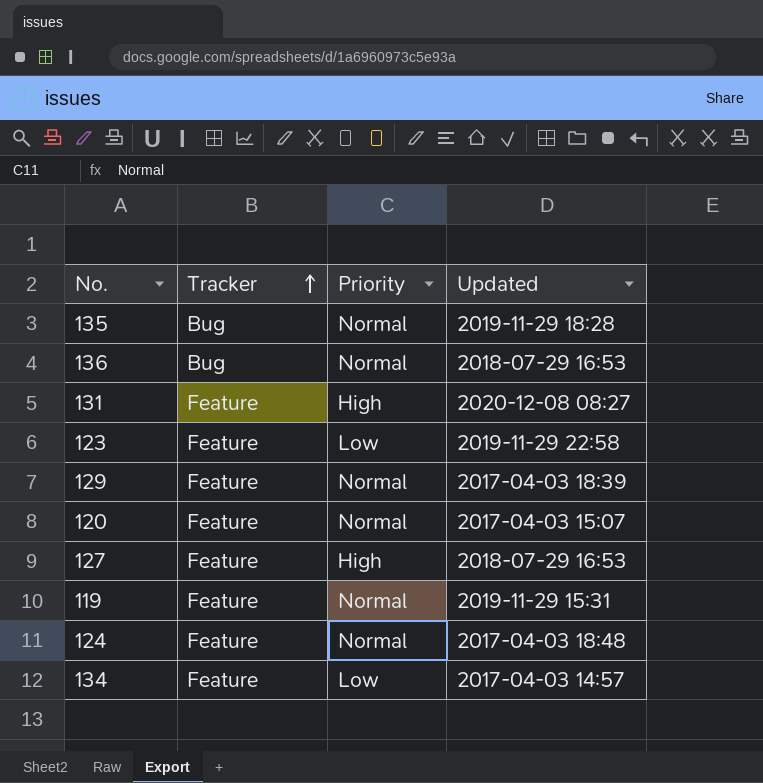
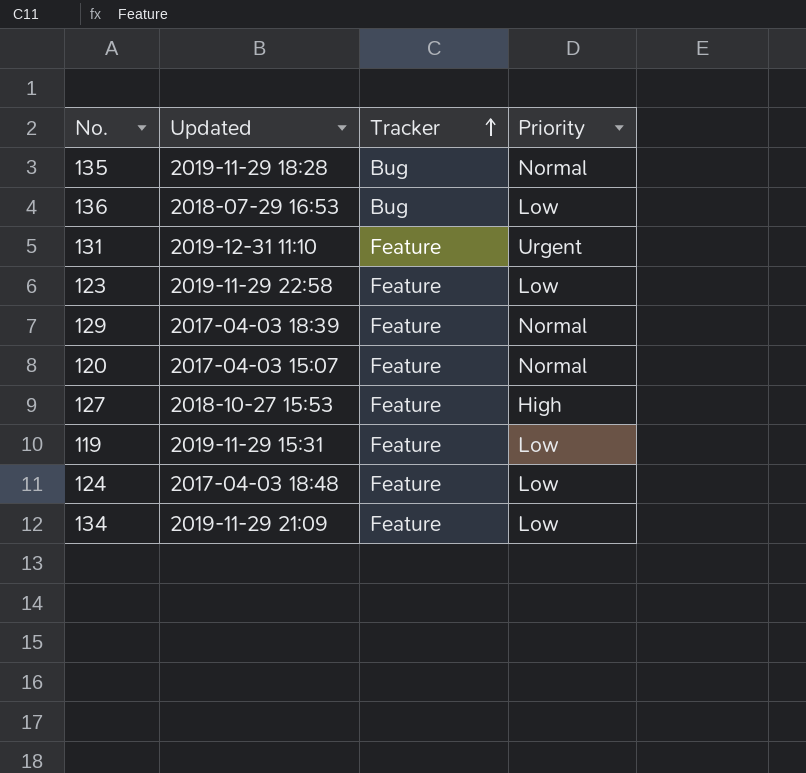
column Updated | position: 4 -> 2
136 | Priority: Normal -> Low
131 | Updated: 2020-12-08 08:27 -> 2019-12-31 11:10
131 | Priority: High -> Urgent
127 | Updated: 2018-07-29 16:53 -> 2018-10-27 15:53
119 | Priority: Normal -> Low
124 | Priority: Normal -> Low
134 | Updated: 2017-04-03 14:57 -> 2019-11-29 21:09

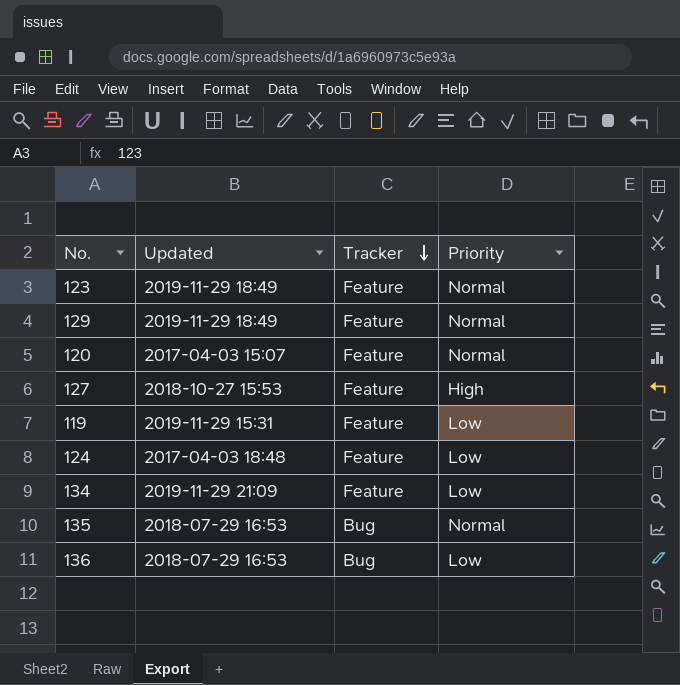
row order: Tracker ascending -> Tracker descending
row 131: 2019-12-31 11:10 | Feature | Urgent -> none
123 | Updated: 2019-11-29 22:58 -> 2019-11-29 18:49
123 | Priority: Low -> Normal
129 | Updated: 2017-04-03 18:39 -> 2019-11-29 18:49
135 | Updated: 2019-11-29 18:28 -> 2018-07-29 16:53

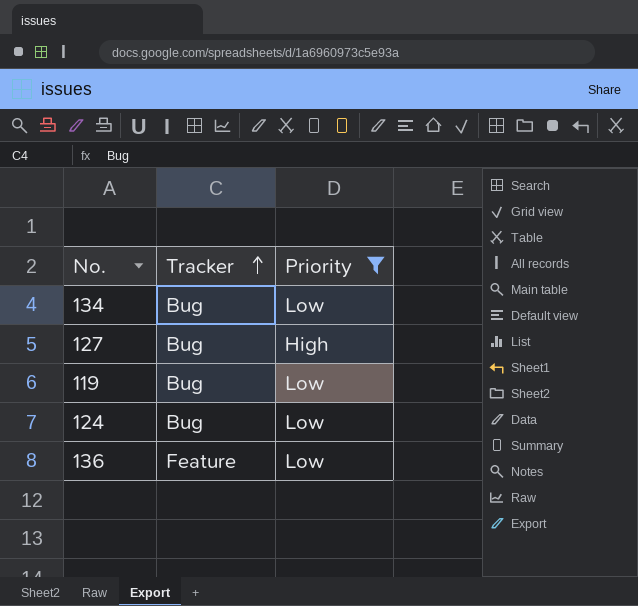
filter: none -> Priority != Normal
row order: Tracker descending -> Tracker ascending
column Updated | position: 2 -> none
134 | Tracker: Feature -> Bug
127 | Tracker: Feature -> Bug
119 | Tracker: Feature -> Bug
124 | Tracker: Feature -> Bug
136 | Tracker: Bug -> Feature

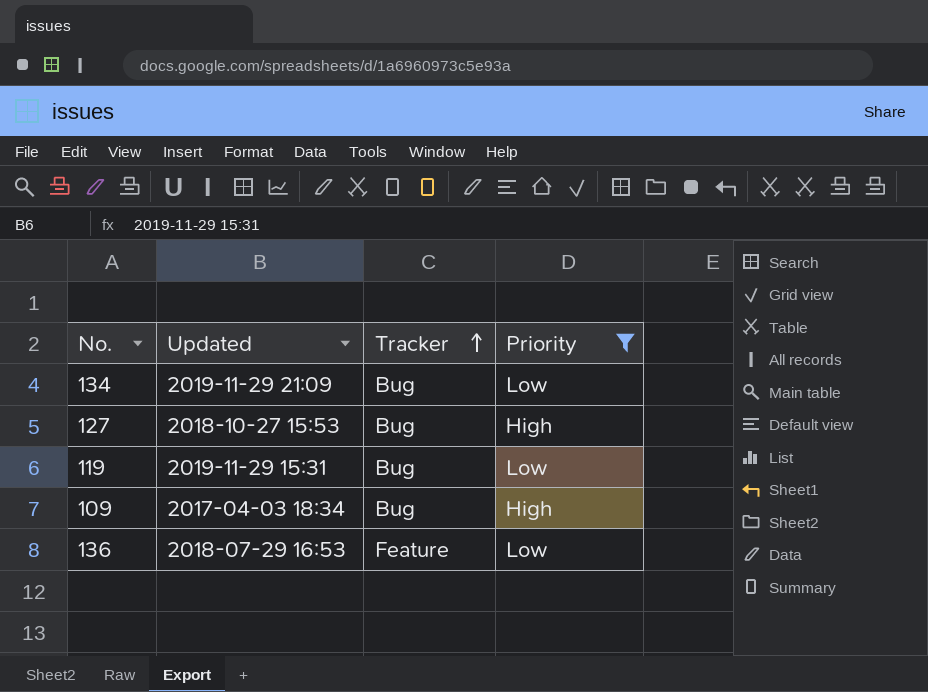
column Updated | position: none -> 2
row 124: Bug | Low -> none
row 109: none -> 2017-04-03 18:34 | Bug | High

